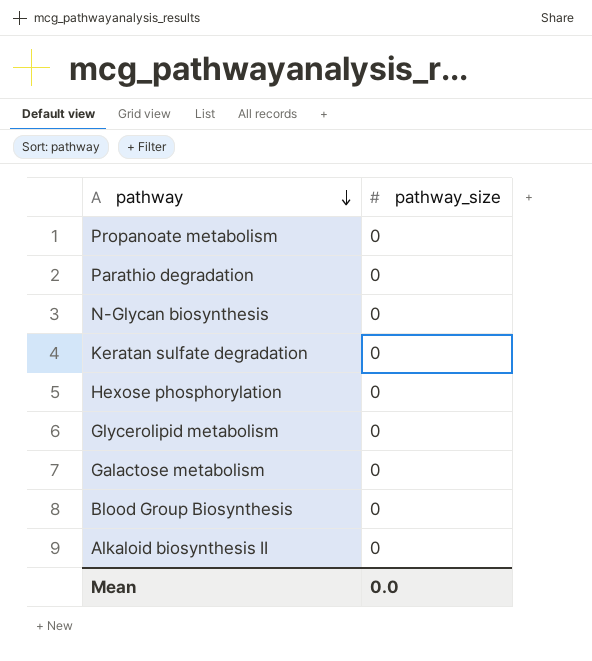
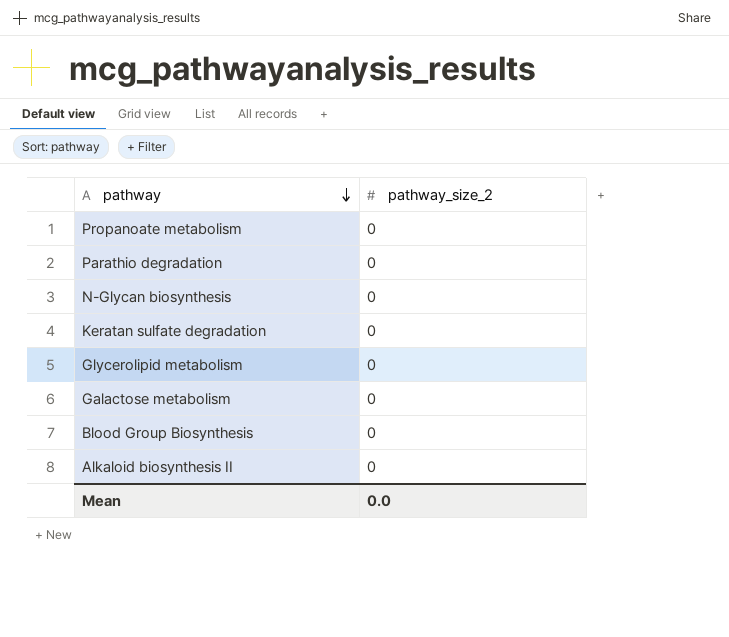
column name: pathway_size -> pathway_size_2
row Hexose phosphorylation: 0 -> none

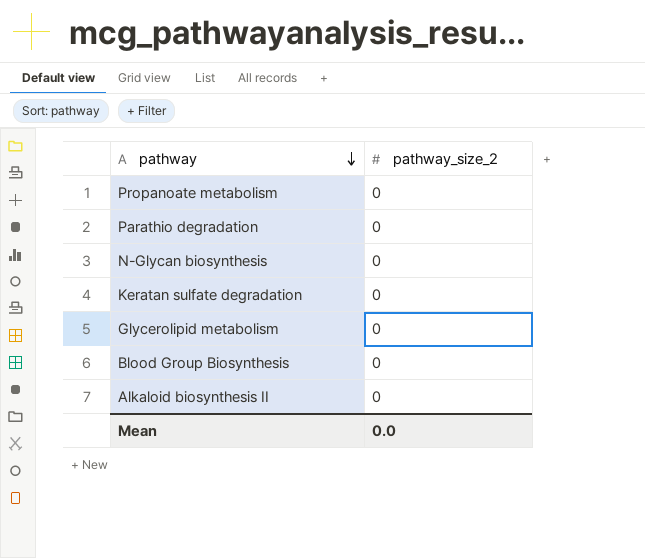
row Galactose metabolism: 0 -> none

